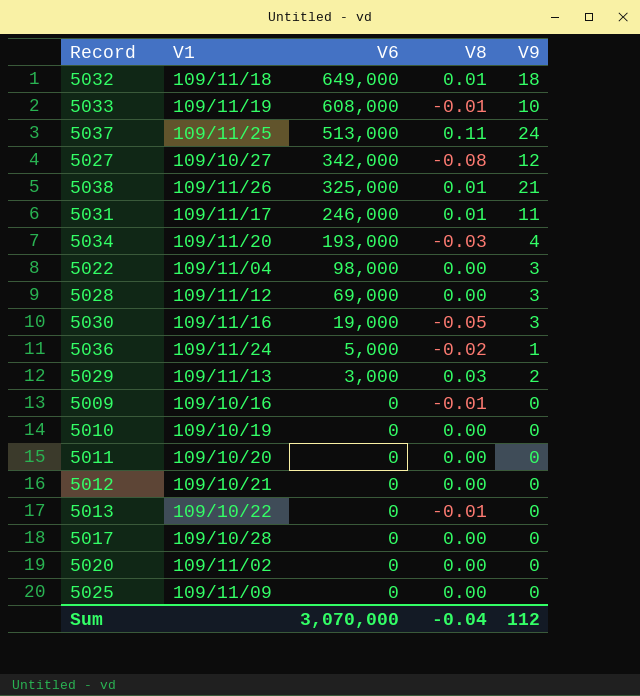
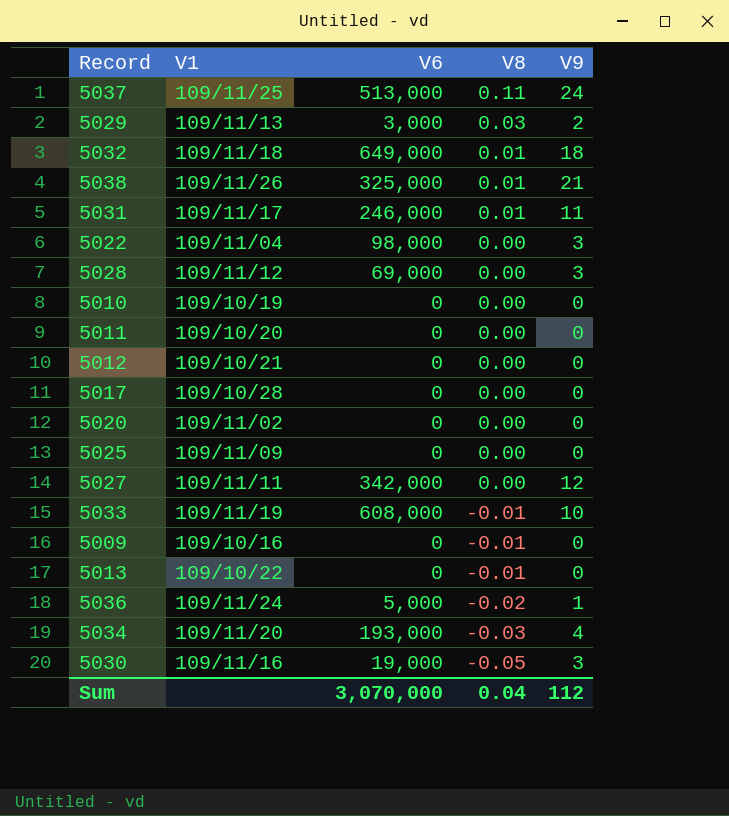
row order: V6 descending -> V8 descending
5027 | V1: 109/10/27 -> 109/11/11
5027 | V8: -0.08 -> 0.00
Sum | V8: -0.04 -> 0.04

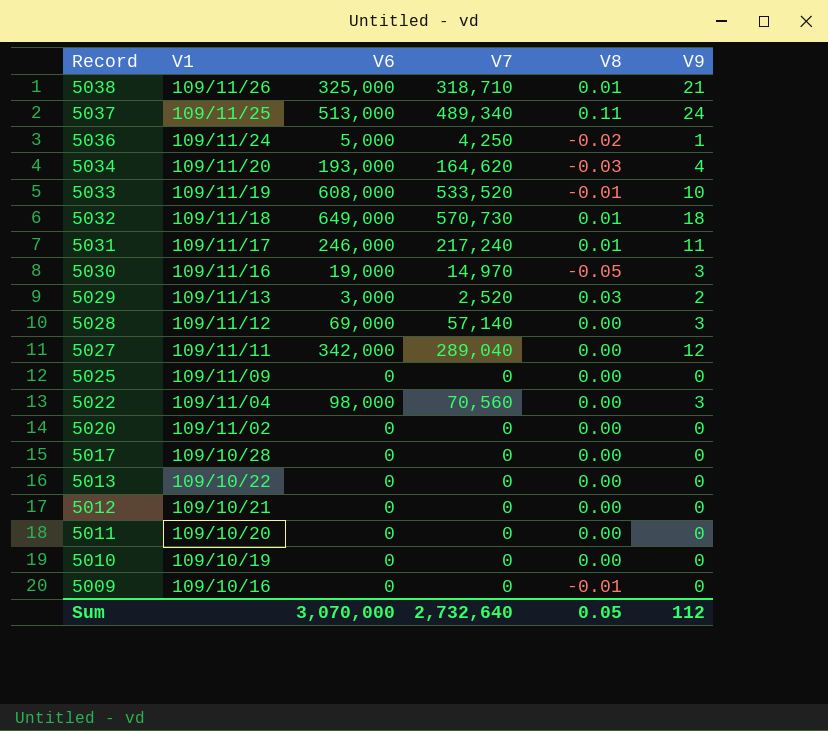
row order: V8 descending -> Record descending
column V7 | position: none -> 4
5013 | V8: -0.01 -> 0.00
Sum | V8: 0.04 -> 0.05

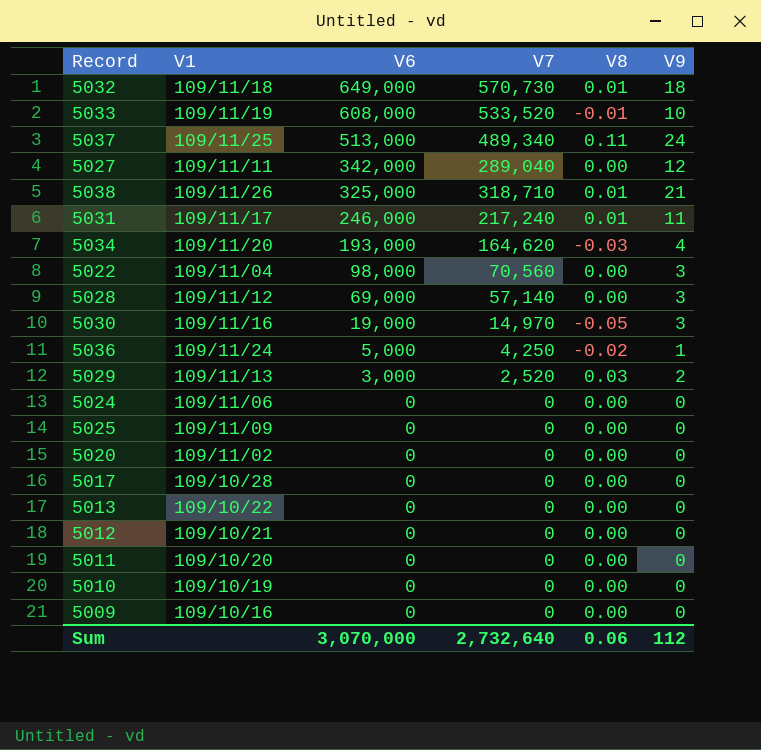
row order: Record descending -> V6 descending
row 5024: none -> 109/11/06 | 0 | 0 | 0.00 | 0
5009 | V8: -0.01 -> 0.00
Sum | V8: 0.05 -> 0.06

